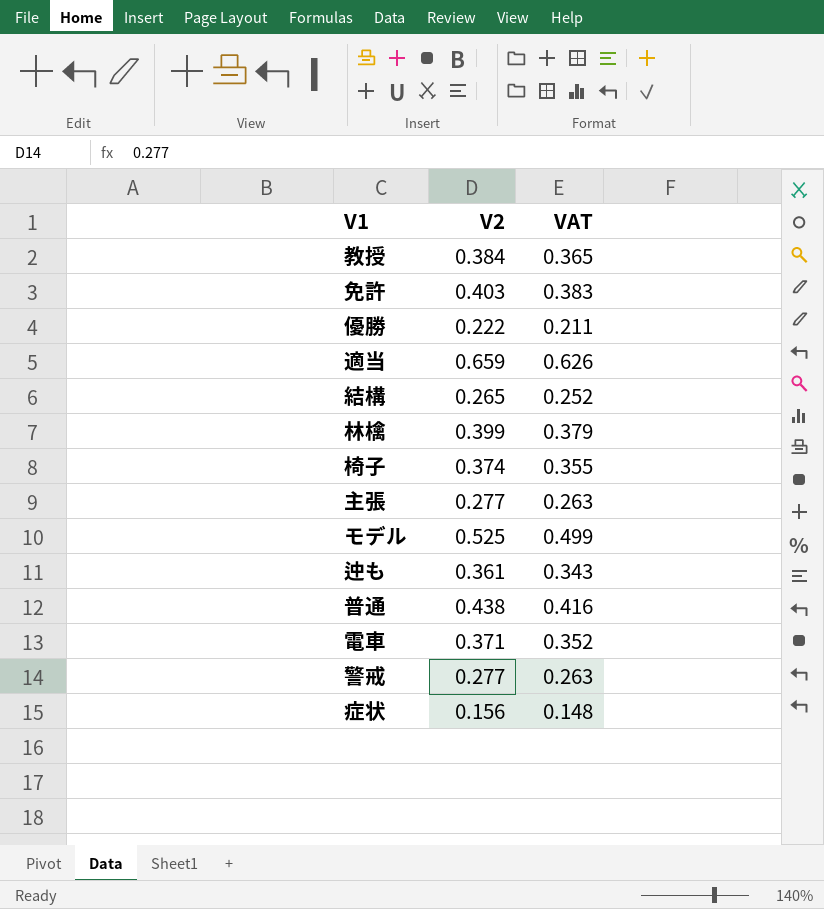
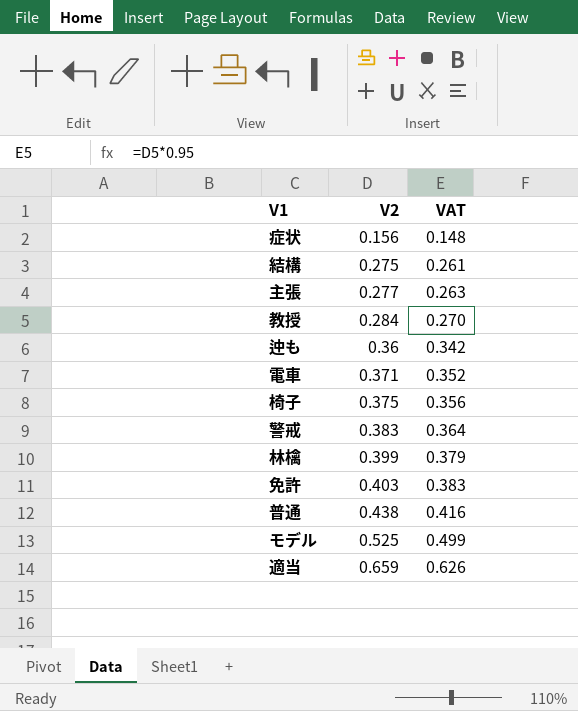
row order: none -> V2 ascending
row 優勝: 0.222 | 0.211 -> none
結構 | V2: 0.265 -> 0.275
結構 | VAT: 0.252 -> 0.261
教授 | V2: 0.384 -> 0.284
教授 | VAT: 0.365 -> 0.270
迚も | V2: 0.361 -> 0.36
迚も | VAT: 0.343 -> 0.342
椅子 | V2: 0.374 -> 0.375
椅子 | VAT: 0.355 -> 0.356
警戒 | V2: 0.277 -> 0.383
警戒 | VAT: 0.263 -> 0.364

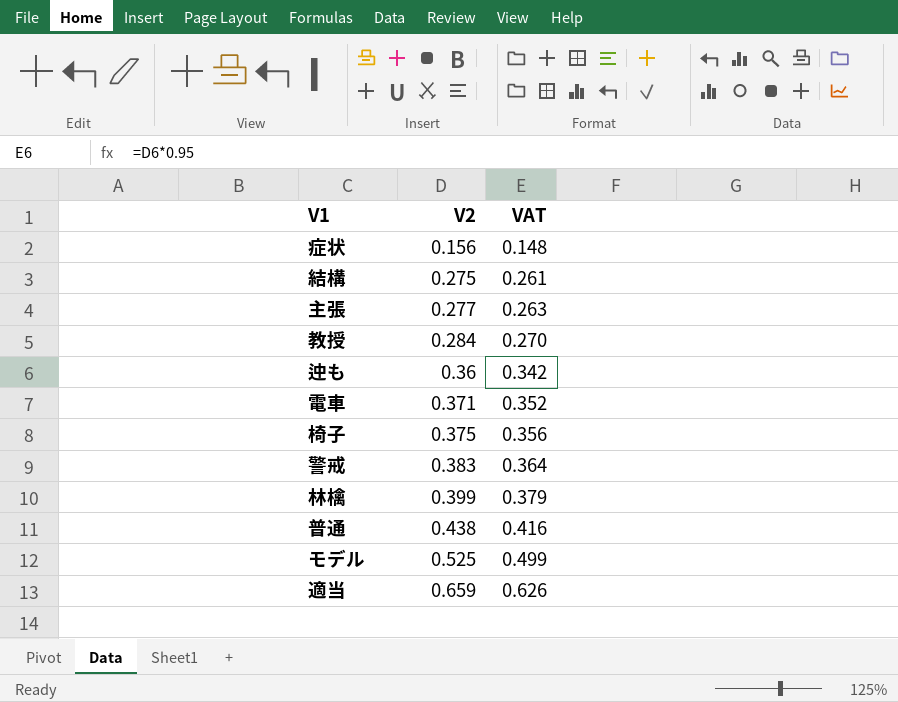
row 免許: 0.403 | 0.383 -> none

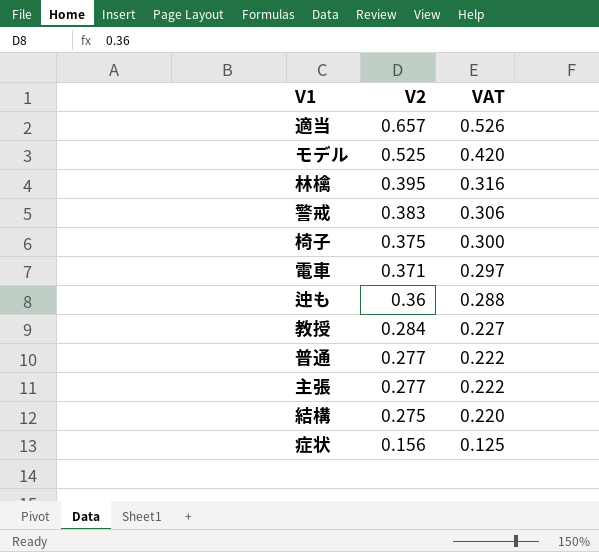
row order: V2 ascending -> V2 descending
column VAT | formula: [V2] * 0.95 -> [V2] * 0.8
適当 | V2: 0.659 -> 0.657
林檎 | V2: 0.399 -> 0.395
普通 | V2: 0.438 -> 0.277

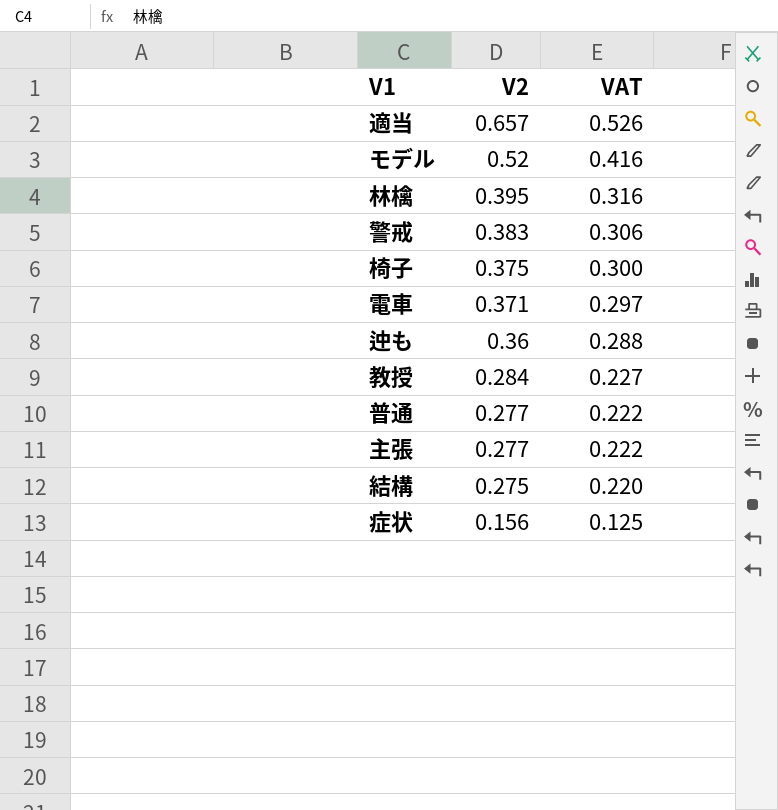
モデル | V2: 0.525 -> 0.52
モデル | VAT: 0.420 -> 0.416

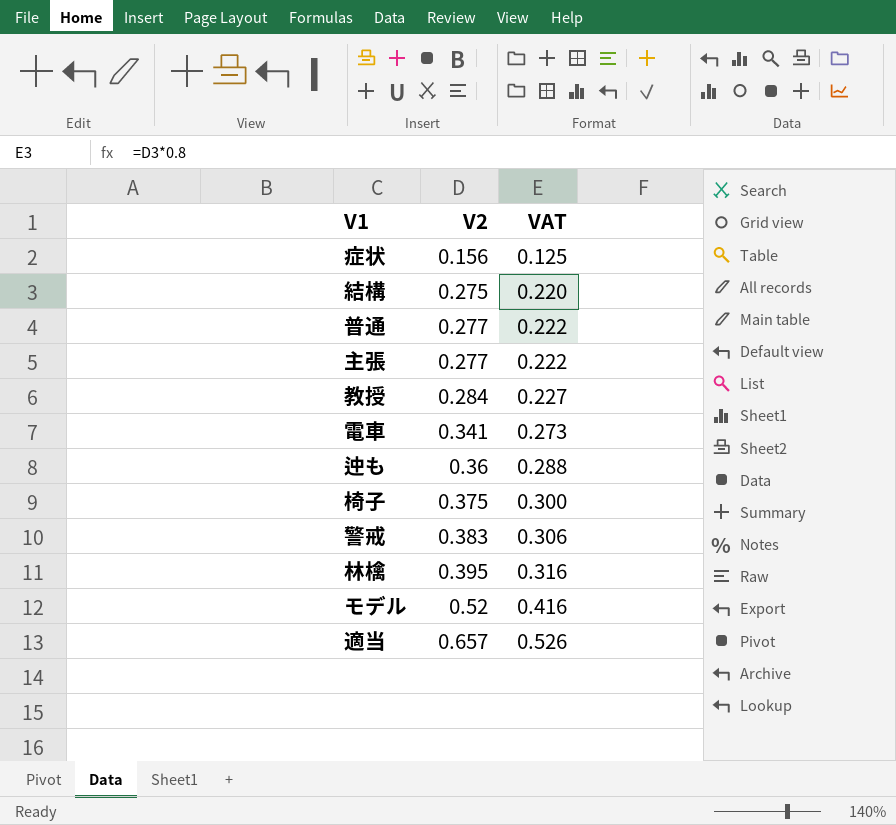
row order: V2 descending -> V2 ascending
電車 | V2: 0.371 -> 0.341
電車 | VAT: 0.297 -> 0.273

